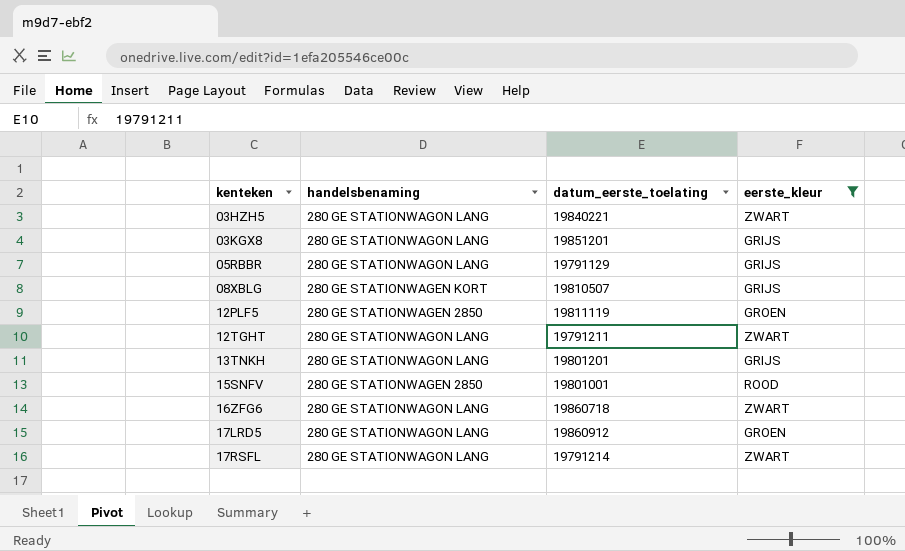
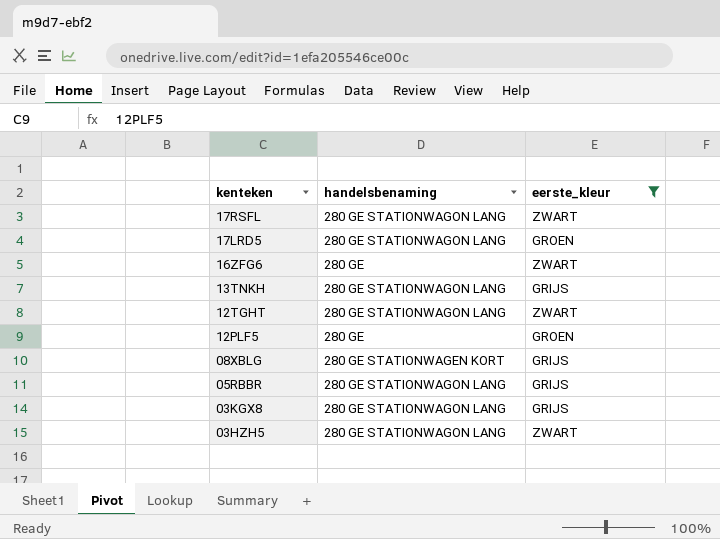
row order: kenteken ascending -> kenteken descending
column datum_eerste_toelating | position: 3 -> none
row 15SNFV: 280 GE STATIONWAGEN 2850 | 19801001 | ROOD -> none
16ZFG6 | handelsbenaming: 280 GE STATIONWAGON LANG -> 280 GE
12PLF5 | handelsbenaming: 280 GE STATIONWAGEN 2850 -> 280 GE

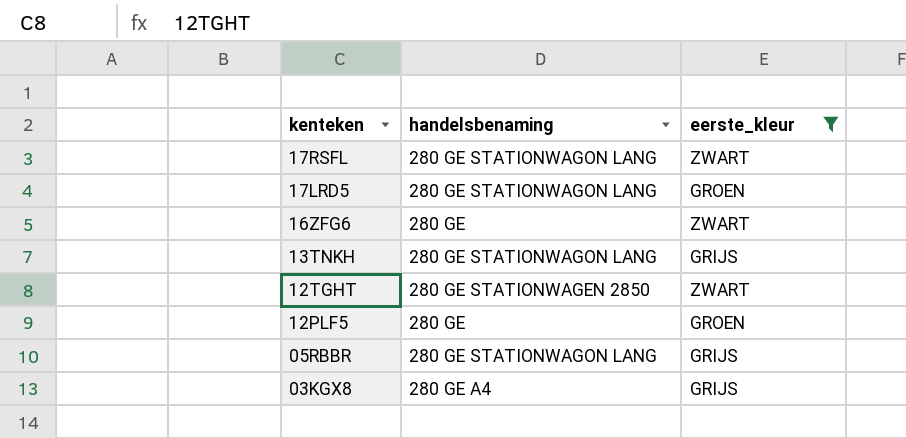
row 08XBLG: 280 GE STATIONWAGEN KORT | GRIJS -> none
row 03HZH5: 280 GE STATIONWAGON LANG | ZWART -> none
12TGHT | handelsbenaming: 280 GE STATIONWAGON LANG -> 280 GE STATIONWAGEN 2850
03KGX8 | handelsbenaming: 280 GE STATIONWAGON LANG -> 280 GE A4

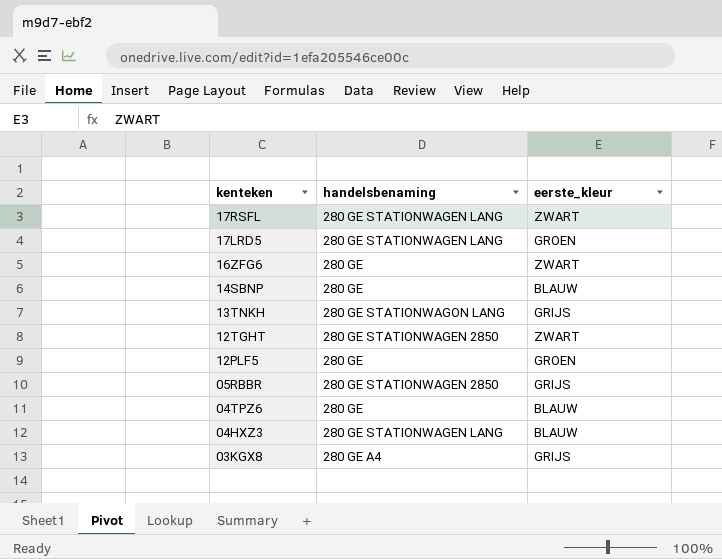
filter: eerste_kleur != BLAUW -> none
17RSFL | handelsbenaming: 280 GE STATIONWAGON LANG -> 280 GE STATIONWAGEN LANG
17LRD5 | handelsbenaming: 280 GE STATIONWAGON LANG -> 280 GE STATIONWAGEN LANG
05RBBR | handelsbenaming: 280 GE STATIONWAGON LANG -> 280 GE STATIONWAGEN 2850

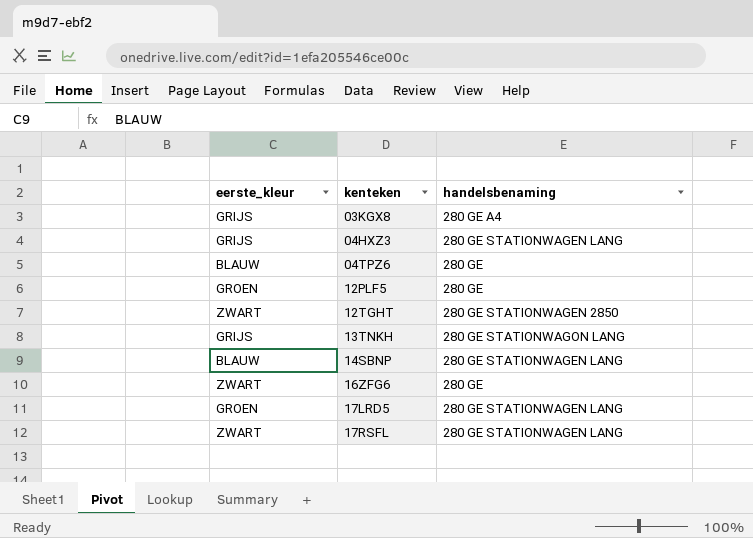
row order: kenteken descending -> kenteken ascending
column eerste_kleur | position: 3 -> 1
row 05RBBR: 280 GE STATIONWAGEN 2850 | GRIJS -> none
04HXZ3 | eerste_kleur: BLAUW -> GRIJS
14SBNP | handelsbenaming: 280 GE -> 280 GE STATIONWAGEN LANG

